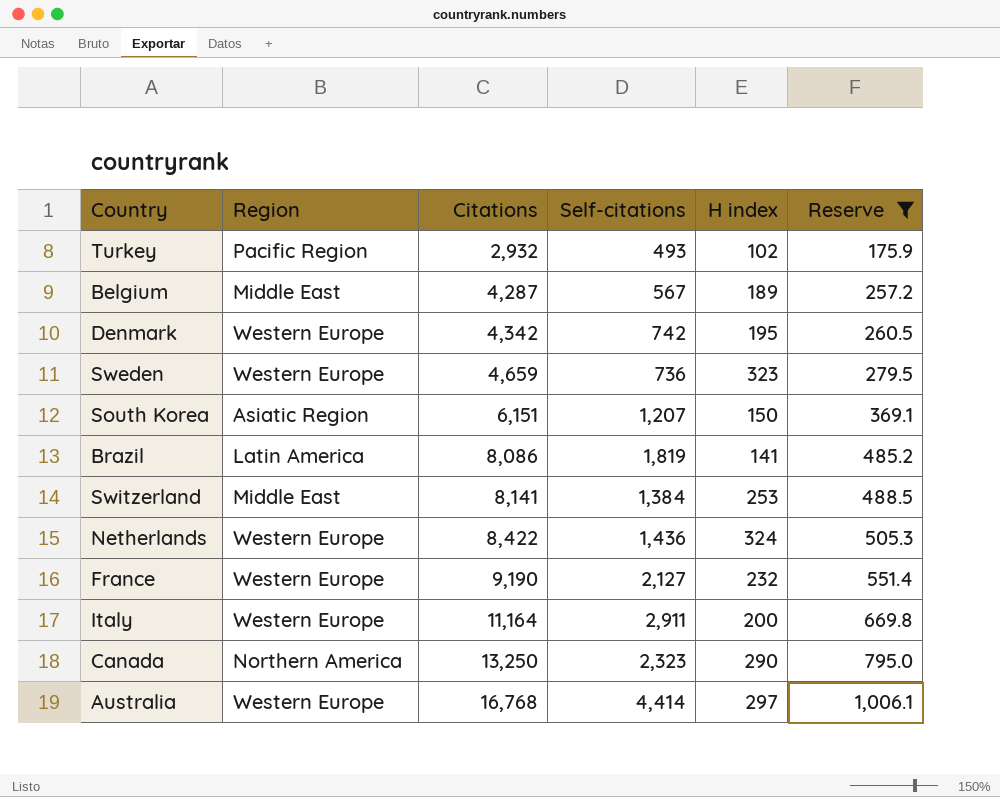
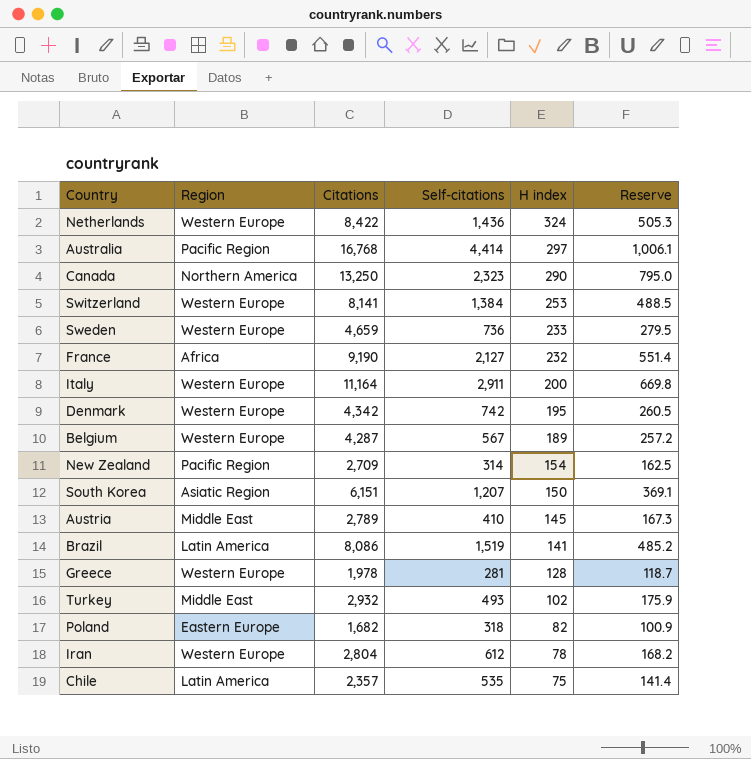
filter: Reserve >= 175.9 -> none
row order: Citations ascending -> H index descending
Australia | Region: Western Europe -> Pacific Region
Switzerland | Region: Middle East -> Western Europe
Sweden | H index: 323 -> 233
France | Region: Western Europe -> Africa
Belgium | Region: Middle East -> Western Europe
Brazil | Self-citations: 1,819 -> 1,519
Turkey | Region: Pacific Region -> Middle East

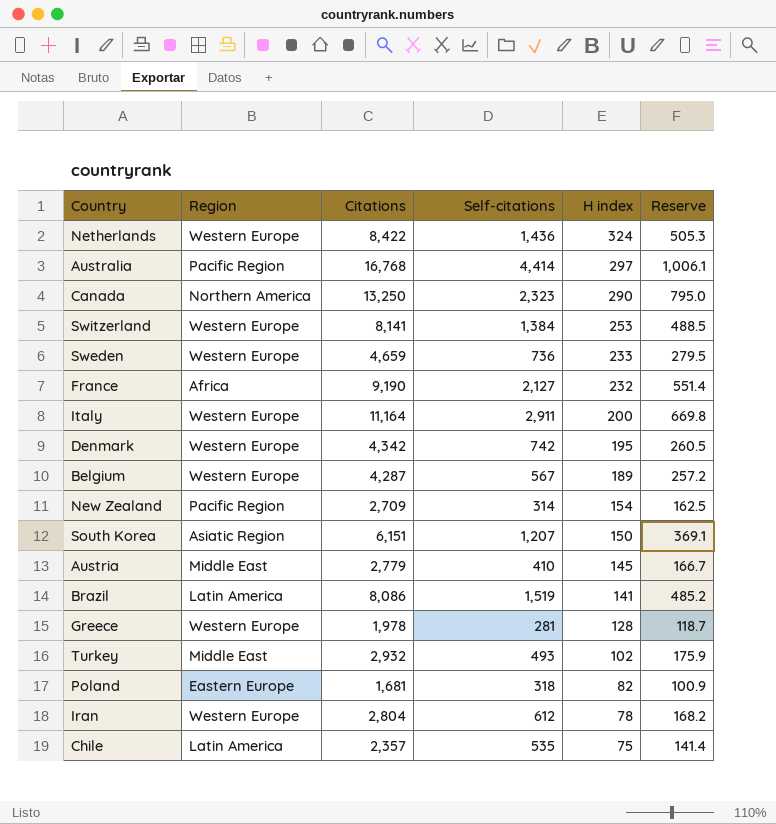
Austria | Citations: 2,789 -> 2,779
Austria | Reserve: 167.3 -> 166.7
Poland | Citations: 1,682 -> 1,681

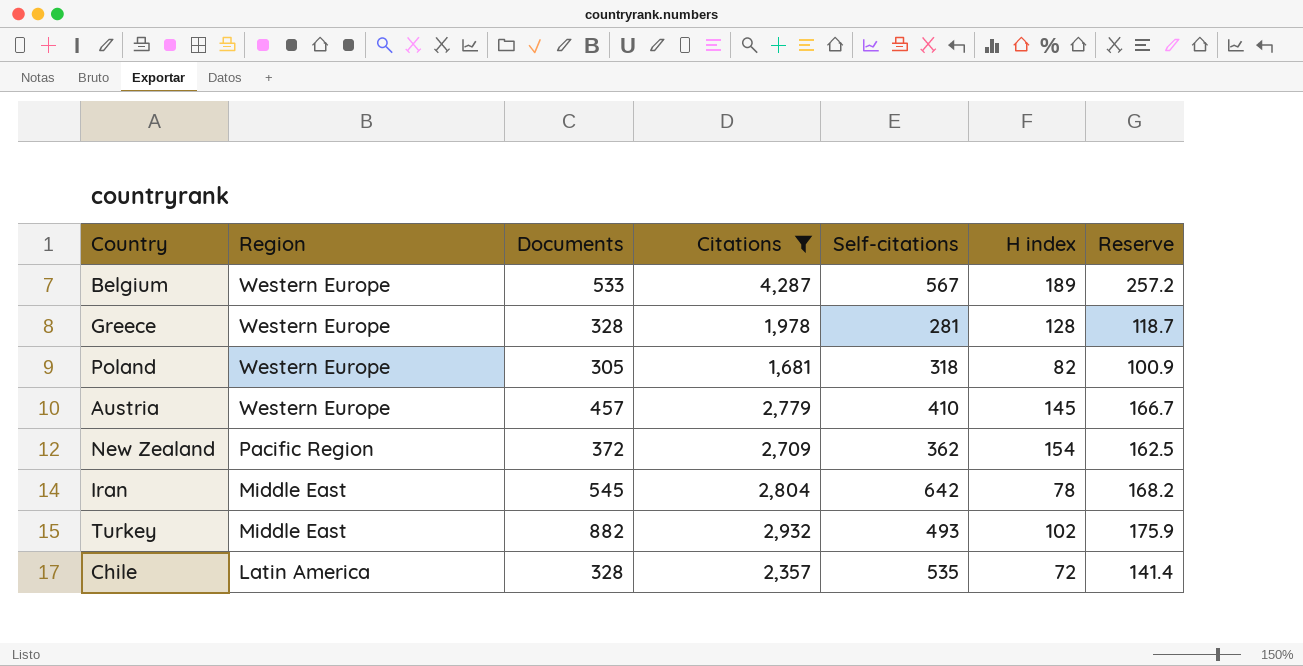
filter: none -> Citations <= 4,287
row order: H index descending -> Region descending
column Documents | position: none -> 3
Poland | Region: Eastern Europe -> Western Europe
Austria | Region: Middle East -> Western Europe
New Zealand | Self-citations: 314 -> 362
Iran | Region: Western Europe -> Middle East
Iran | Self-citations: 612 -> 642
Chile | H index: 75 -> 72

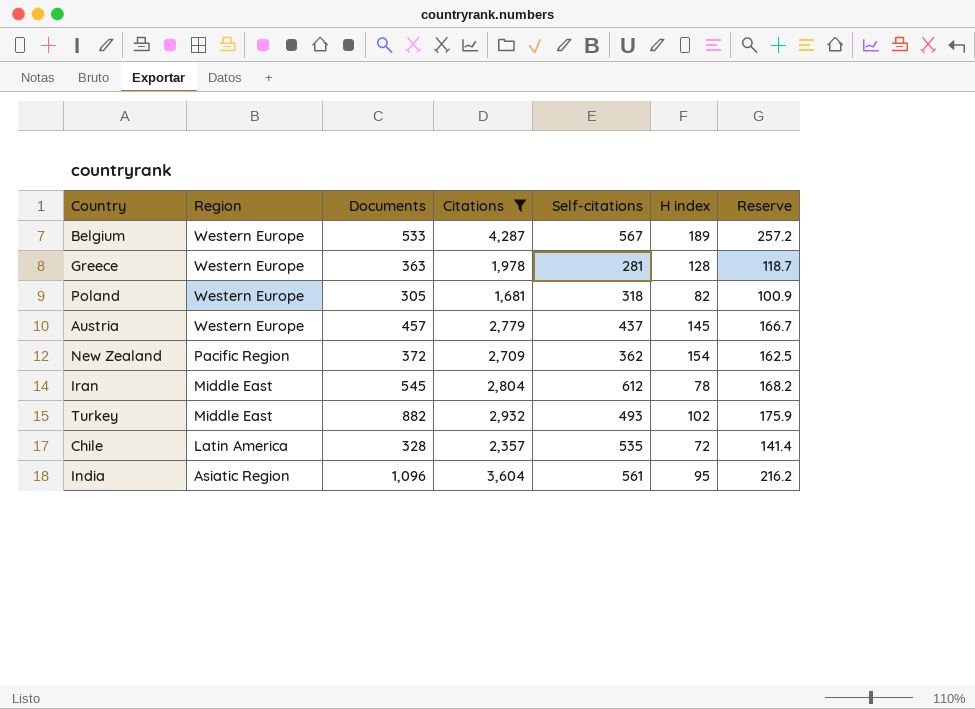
Greece | Documents: 328 -> 363
Austria | Self-citations: 410 -> 437
Iran | Self-citations: 642 -> 612
row India: none -> Asiatic Region | 1,096 | 3,604 | 561 | 95 | 216.2

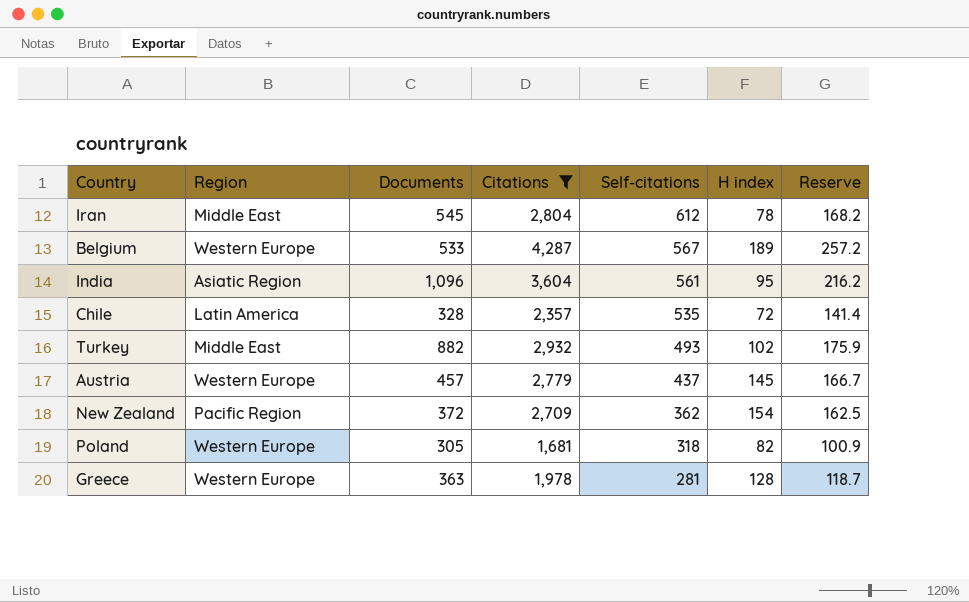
row order: Region descending -> Self-citations descending

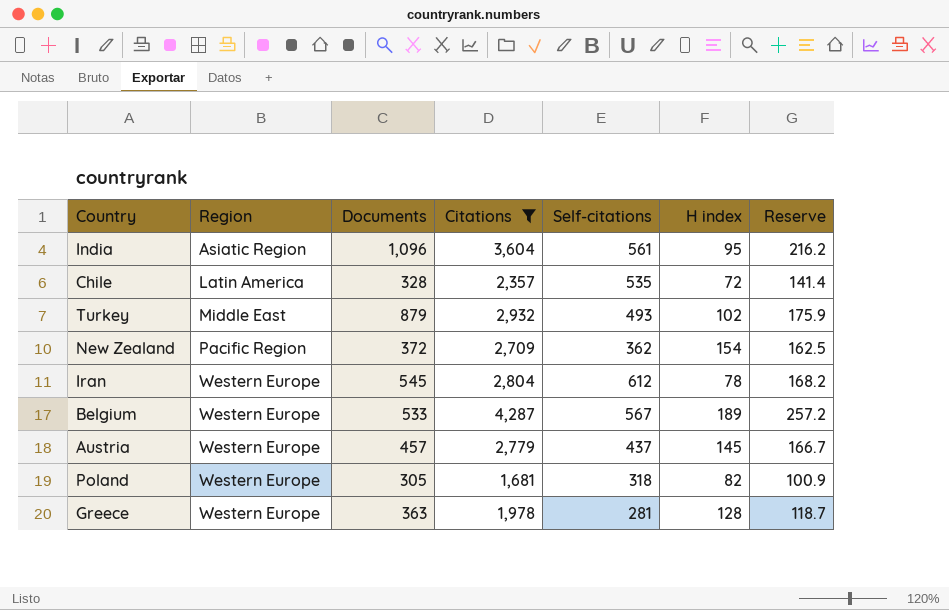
row order: Self-citations descending -> Region ascending
Turkey | Documents: 882 -> 879
Iran | Region: Middle East -> Western Europe

